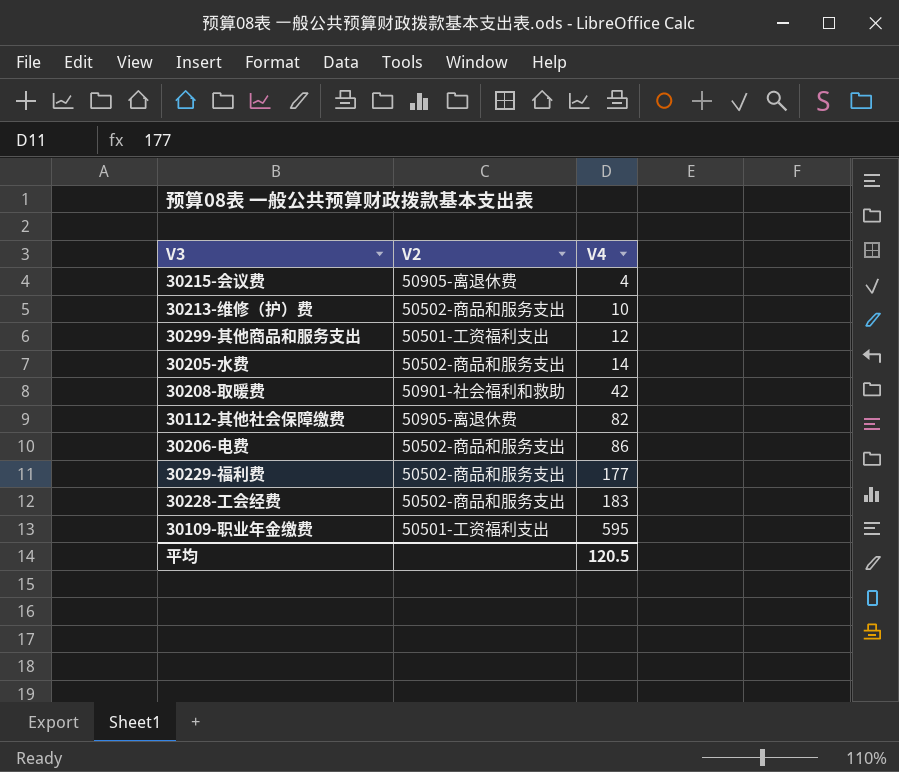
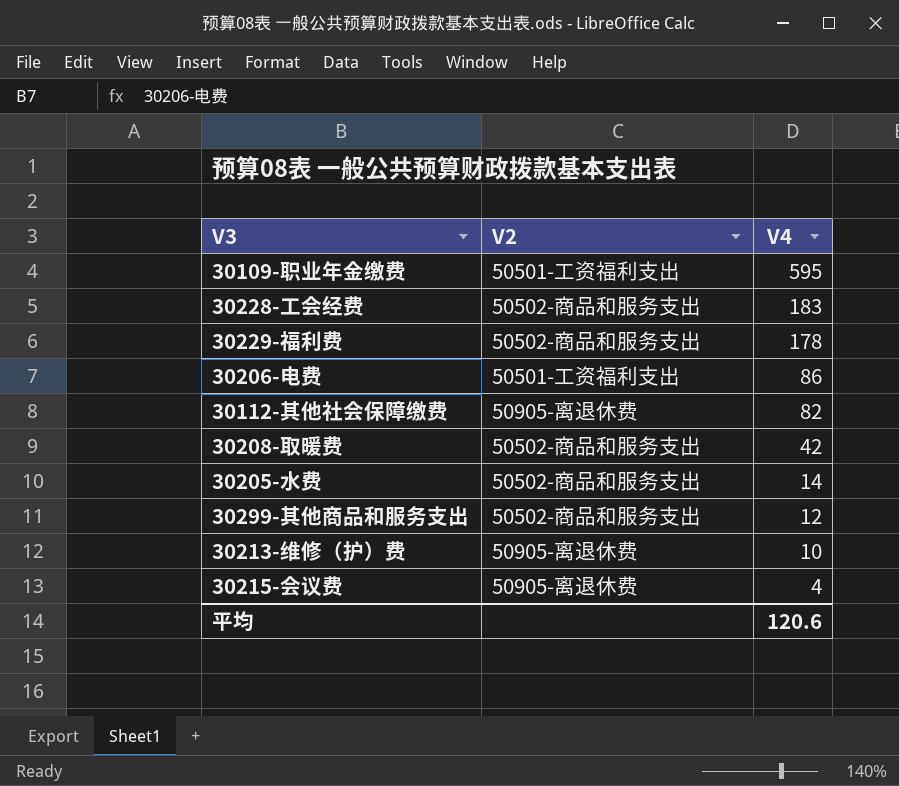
row order: V4 ascending -> V4 descending
30229-福利费 | V4: 177 -> 178
30206-电费 | V2: 50502-商品和服务支出 -> 50501-工资福利支出
30208-取暖费 | V2: 50901-社会福利和救助 -> 50502-商品和服务支出
30299-其他商品和服务支出 | V2: 50501-工资福利支出 -> 50502-商品和服务支出
30213-维修（护）费 | V2: 50502-商品和服务支出 -> 50905-离退休费
平均 | V4: 120.5 -> 120.6

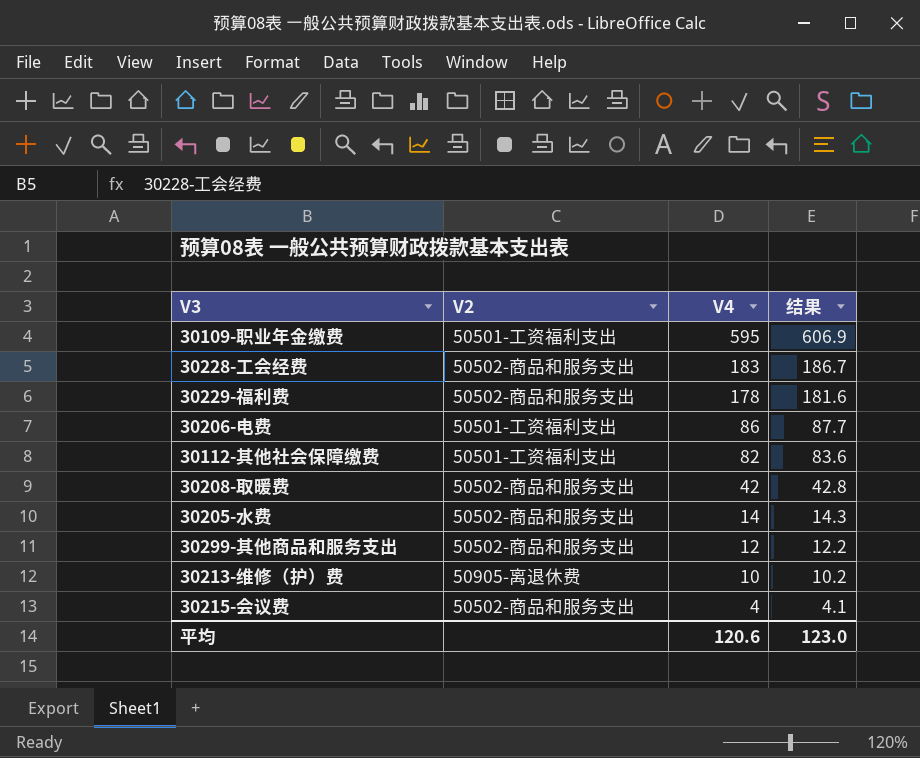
column 结果 | formula: none -> [V4] * 1.02
30112-其他社会保障缴费 | V2: 50905-离退休费 -> 50501-工资福利支出
30215-会议费 | V2: 50905-离退休费 -> 50502-商品和服务支出

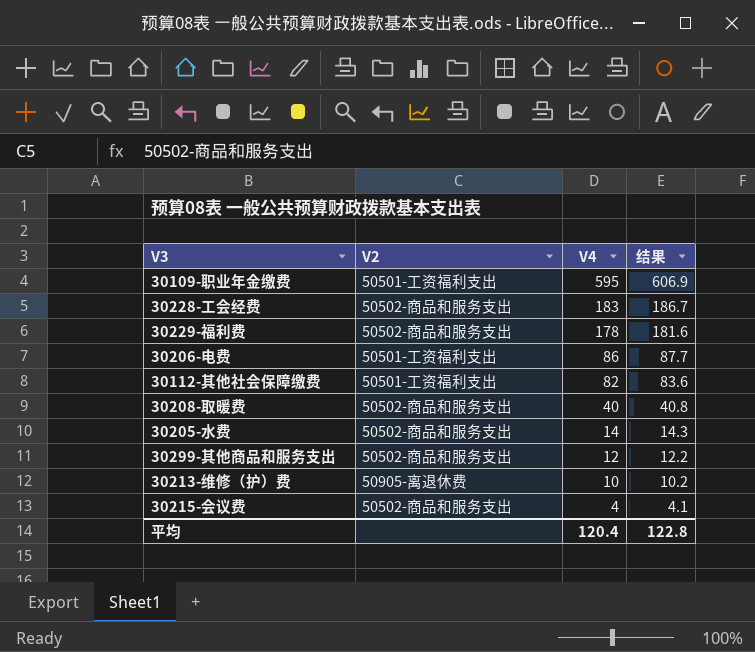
30208-取暖费 | V4: 42 -> 40
30208-取暖费 | 结果: 42.8 -> 40.8
平均 | V4: 120.6 -> 120.4
平均 | 结果: 123.0 -> 122.8

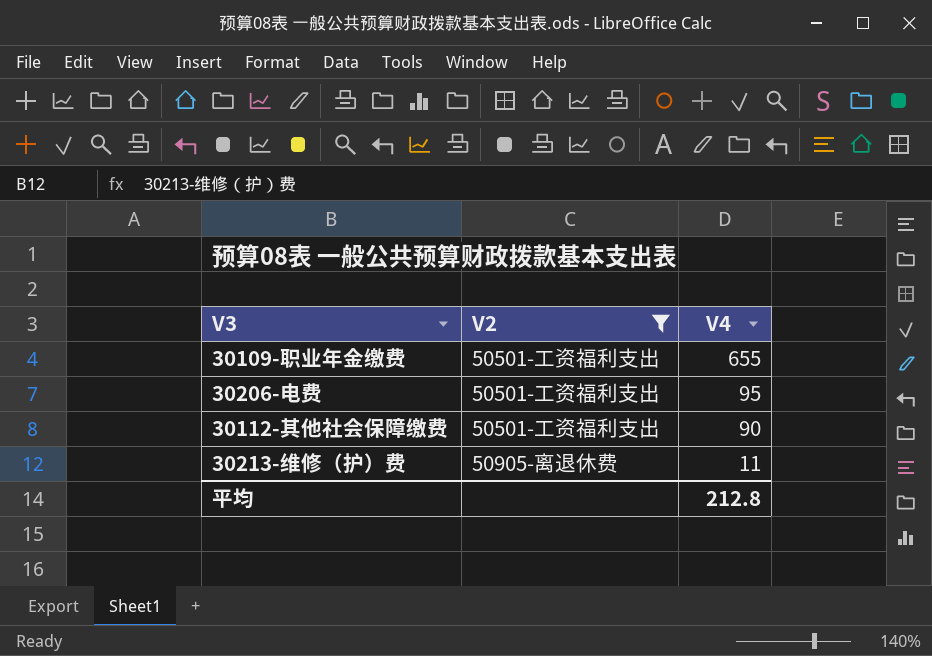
filter: none -> V2 != 50502-商品和服务支出
column 结果 | formula: [V4] * 1.02 -> none
30109-职业年金缴费 | V4: 595 -> 655
30206-电费 | V4: 86 -> 95
30112-其他社会保障缴费 | V4: 82 -> 90
30213-维修（护）费 | V4: 10 -> 11
平均 | V4: 120.4 -> 212.8

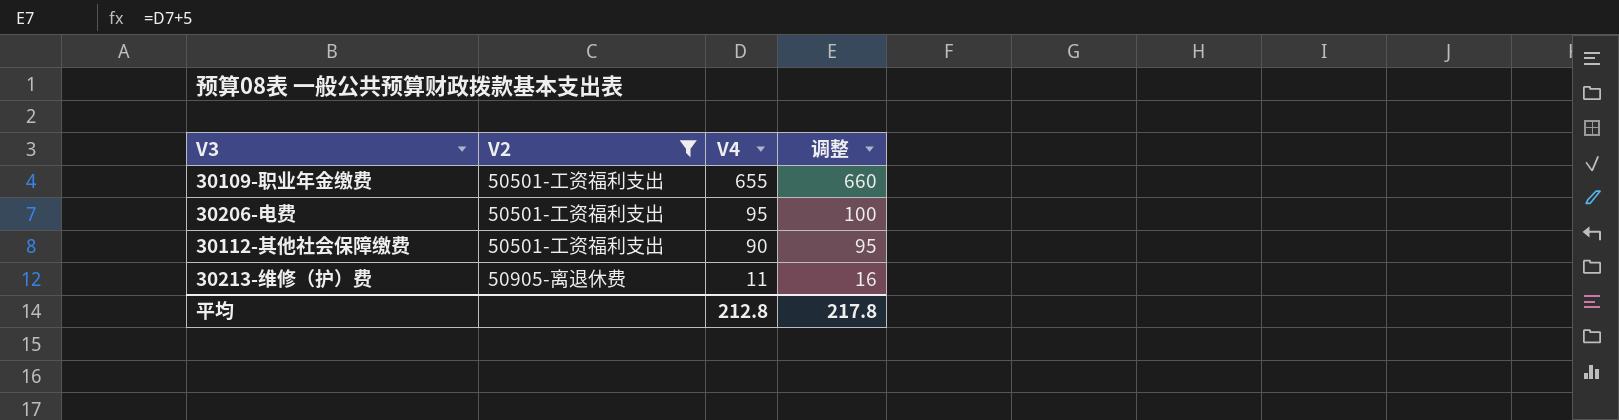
column 调整 | formula: none -> [V4] + 5

